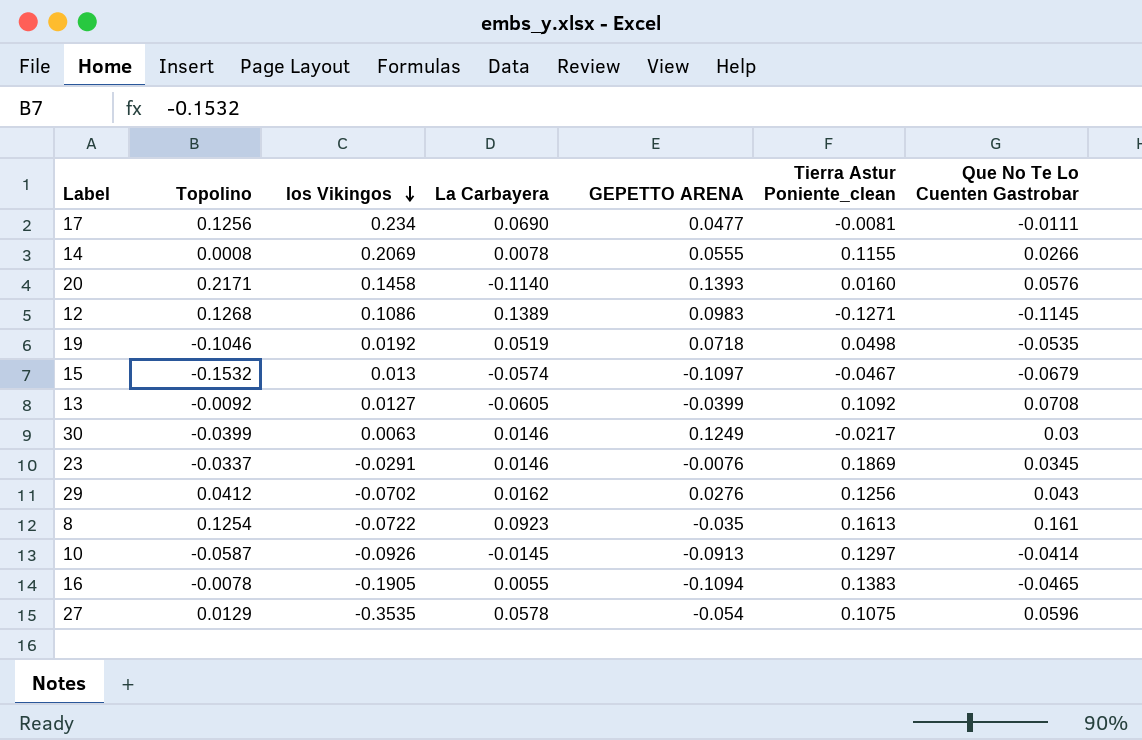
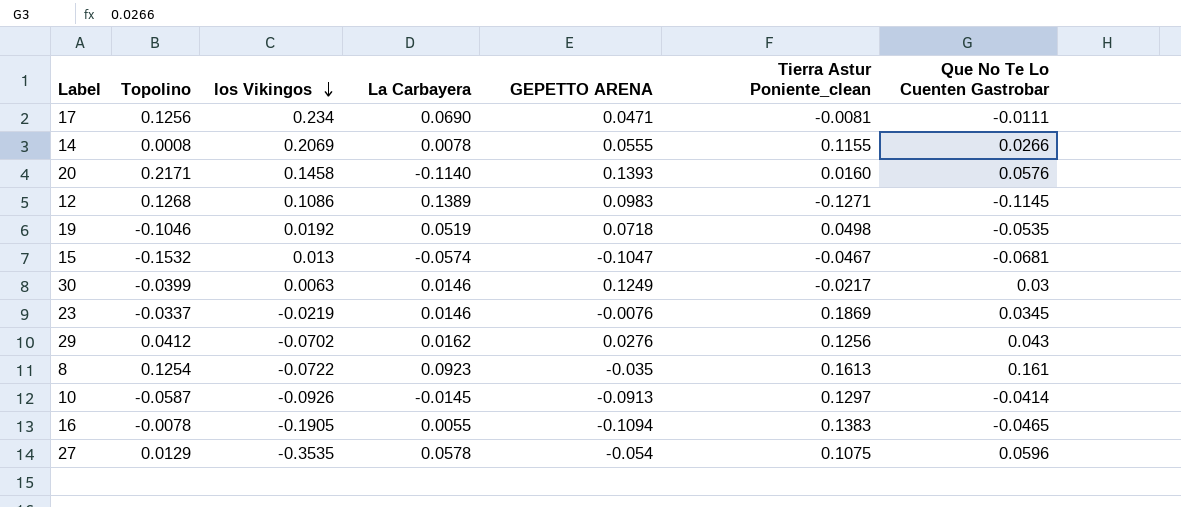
row 13: -0.0092 | 0.0127 | -0.0605 | -0.0399 | 0.1092 | 0.0708 -> none
17 | GEPETTO ARENA: 0.0477 -> 0.0471
15 | GEPETTO ARENA: -0.1097 -> -0.1047
15 | Que No Te Lo Cuenten Gastrobar: -0.0679 -> -0.0681
23 | los Vikingos: -0.0291 -> -0.0219

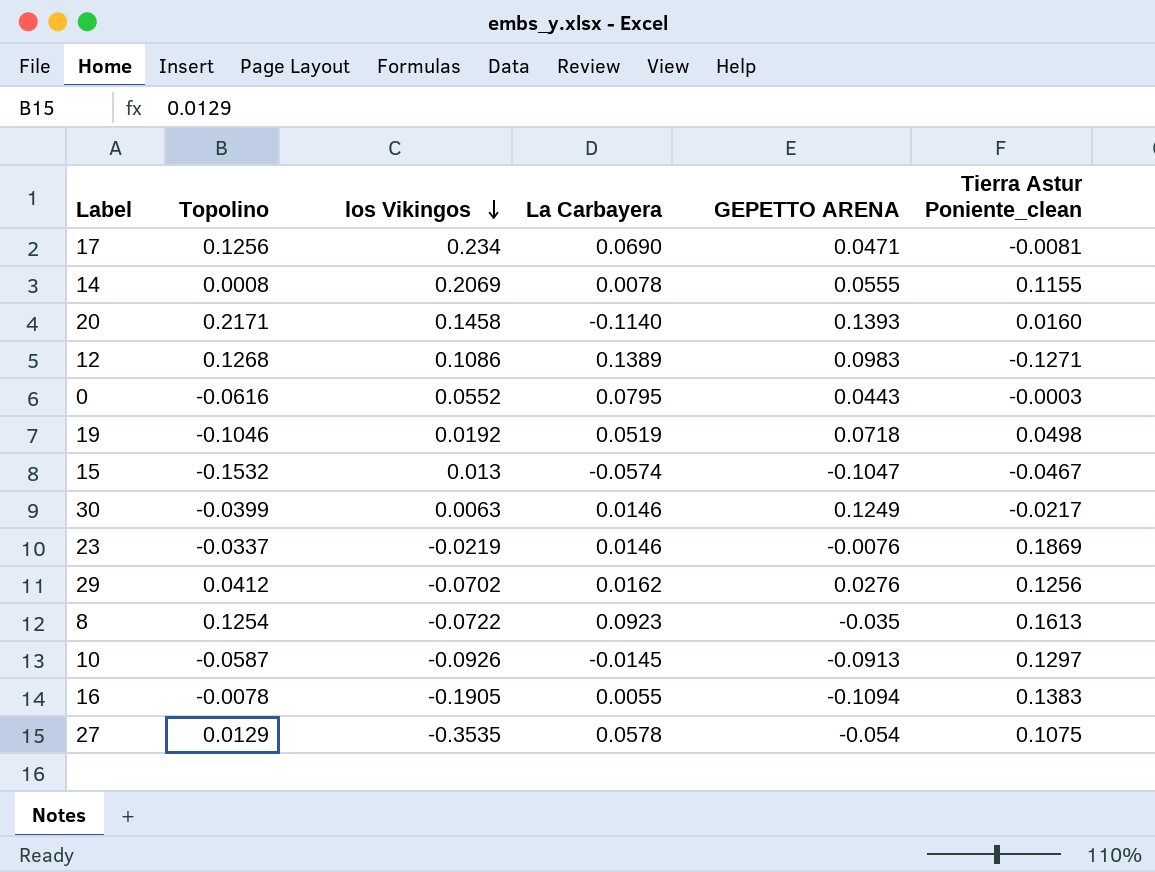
column Que No Te Lo Cuenten Gastrobar | position: 7 -> none
row 0: none -> -0.0616 | 0.0552 | 0.0795 | 0.0443 | -0.0003

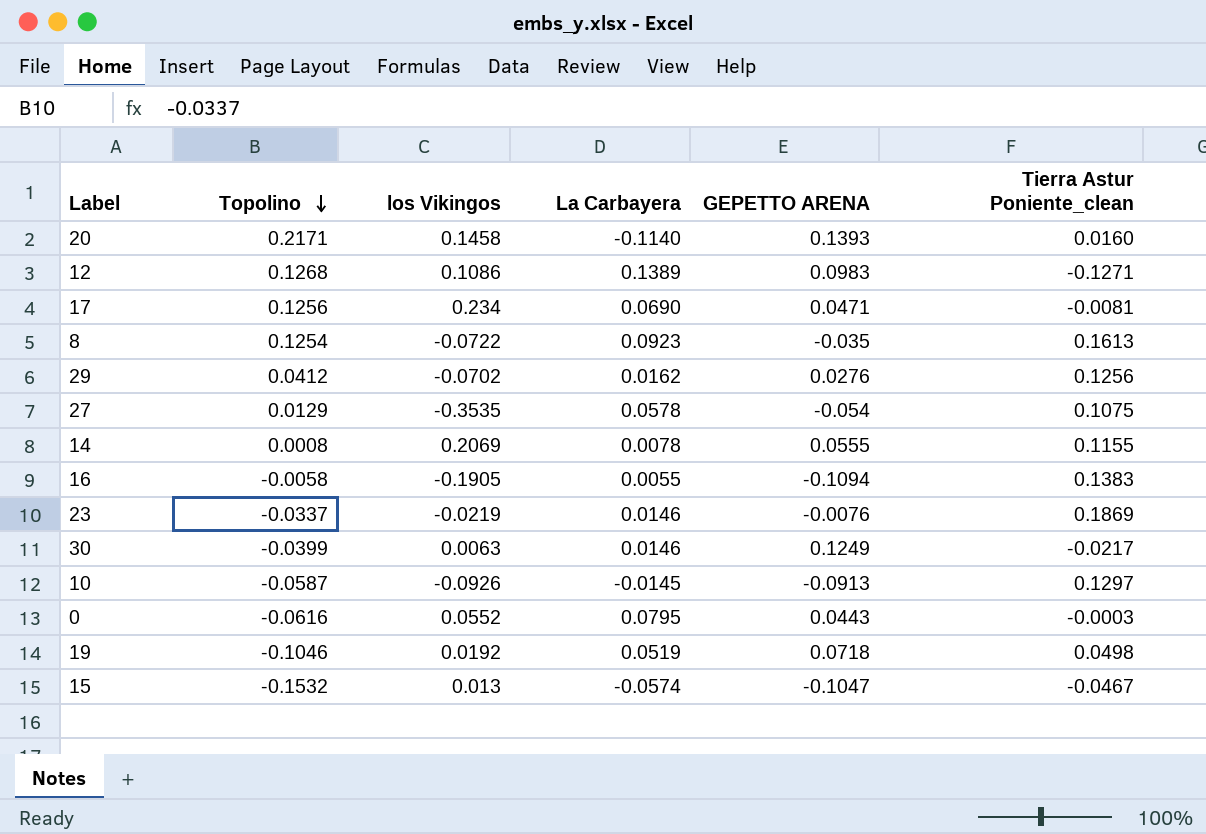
row order: los Vikingos descending -> Topolino descending
16 | Topolino: -0.0078 -> -0.0058

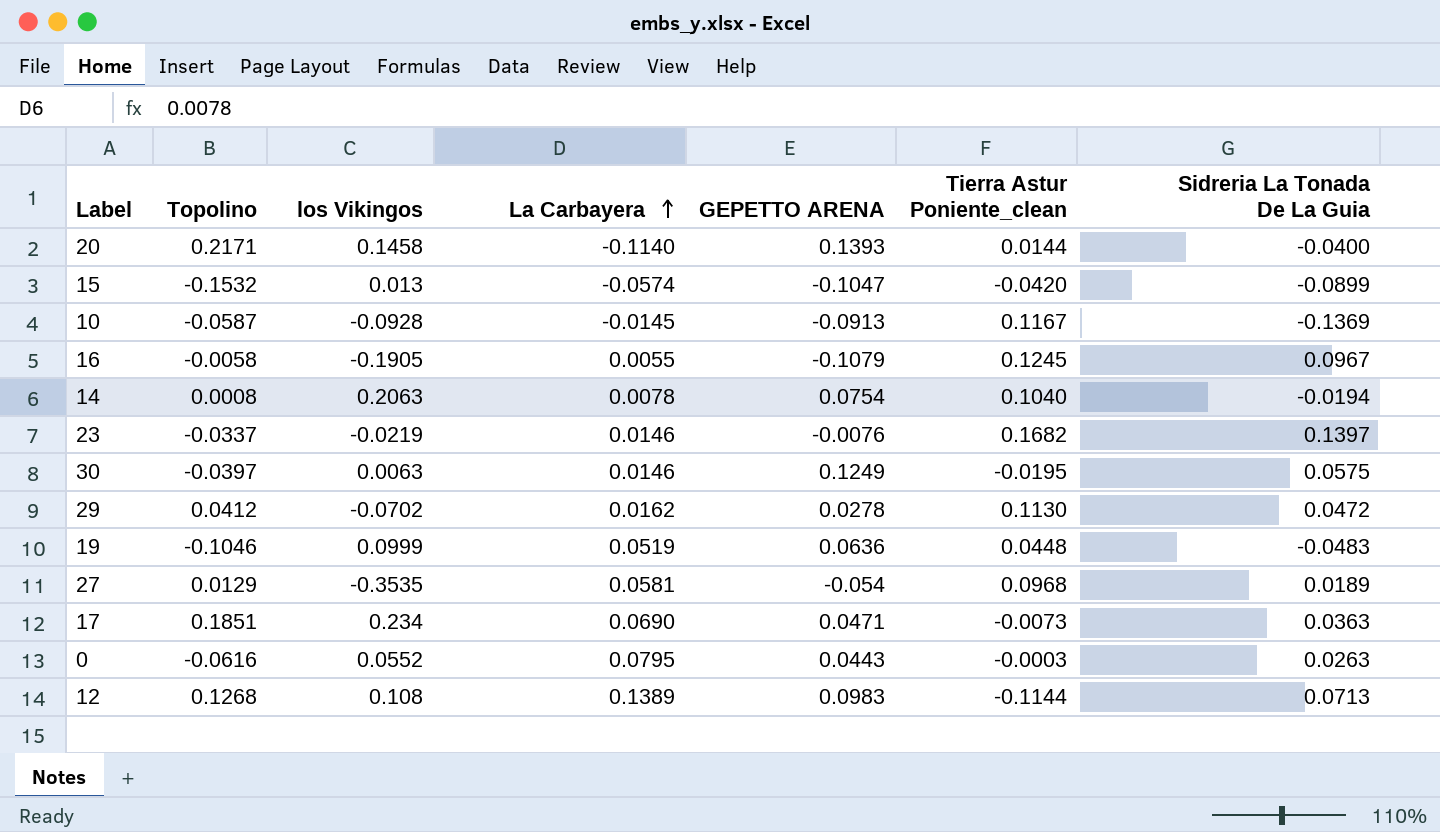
row order: Topolino descending -> La Carbayera ascending
column Sidreria La Tonada De La Guia | position: none -> 7
row 8: 0.1254 | -0.0722 | 0.0923 | -0.035 | 0.1613 -> none
20 | Tierra Astur Poniente_clean: 0.0160 -> 0.0144
15 | Tierra Astur Poniente_clean: -0.0467 -> -0.0420
10 | los Vikingos: -0.0926 -> -0.0928
10 | Tierra Astur Poniente_clean: 0.1297 -> 0.1167
16 | GEPETTO ARENA: -0.1094 -> -0.1079
16 | Tierra Astur Poniente_clean: 0.1383 -> 0.1245
14 | los Vikingos: 0.2069 -> 0.2063
14 | GEPETTO ARENA: 0.0555 -> 0.0754
14 | Tierra Astur Poniente_clean: 0.1155 -> 0.1040
23 | Tierra Astur Poniente_clean: 0.1869 -> 0.1682
30 | Topolino: -0.0399 -> -0.0397
30 | Tierra Astur Poniente_clean: -0.0217 -> -0.0195
29 | GEPETTO ARENA: 0.0276 -> 0.0278
29 | Tierra Astur Poniente_clean: 0.1256 -> 0.1130
19 | los Vikingos: 0.0192 -> 0.0999
19 | GEPETTO ARENA: 0.0718 -> 0.0636
19 | Tierra Astur Poniente_clean: 0.0498 -> 0.0448
27 | La Carbayera: 0.0578 -> 0.0581
27 | Tierra Astur Poniente_clean: 0.1075 -> 0.0968
17 | Topolino: 0.1256 -> 0.1851
17 | Tierra Astur Poniente_clean: -0.0081 -> -0.0073
12 | los Vikingos: 0.1086 -> 0.108
12 | Tierra Astur Poniente_clean: -0.1271 -> -0.1144

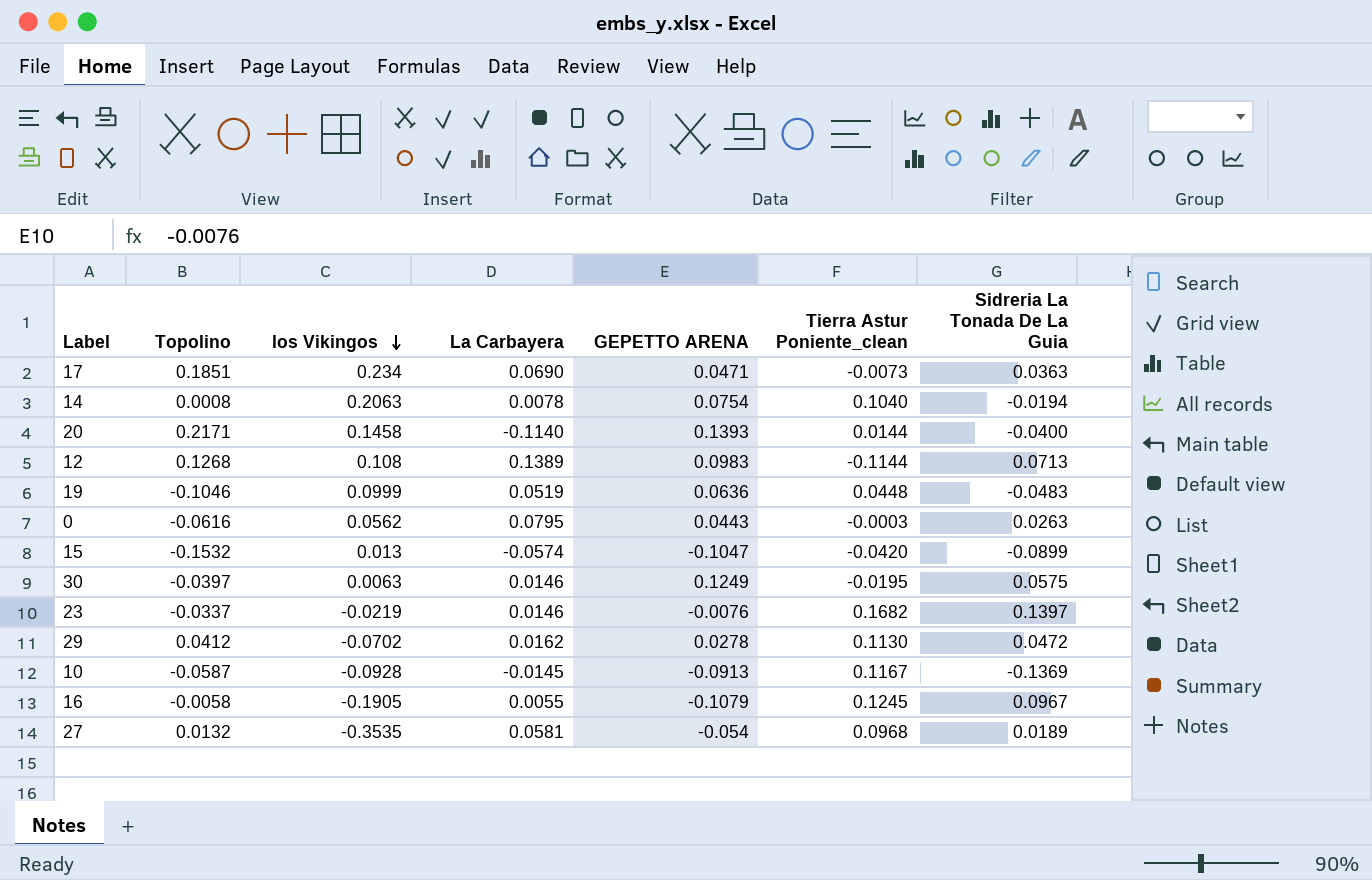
row order: La Carbayera ascending -> los Vikingos descending
0 | los Vikingos: 0.0552 -> 0.0562
27 | Topolino: 0.0129 -> 0.0132

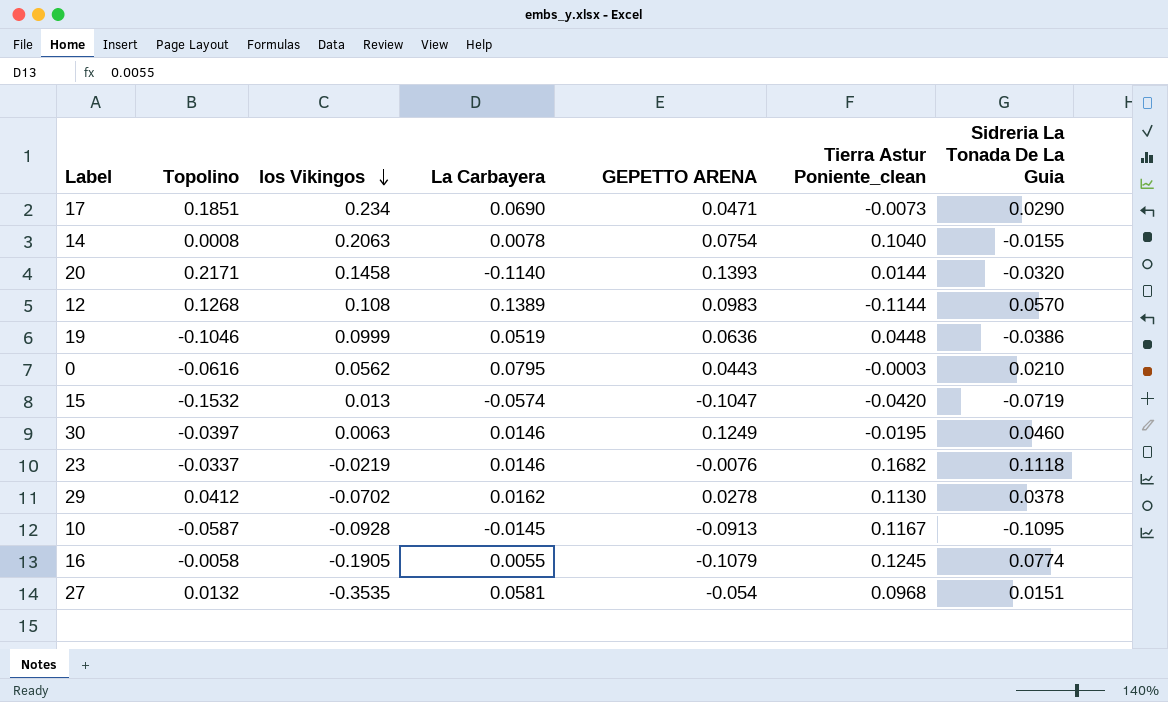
17 | Sidreria La Tonada De La Guia: 0.0363 -> 0.0290
14 | Sidreria La Tonada De La Guia: -0.0194 -> -0.0155
20 | Sidreria La Tonada De La Guia: -0.0400 -> -0.0320
12 | Sidreria La Tonada De La Guia: 0.0713 -> 0.0570
19 | Sidreria La Tonada De La Guia: -0.0483 -> -0.0386
0 | Sidreria La Tonada De La Guia: 0.0263 -> 0.0210
15 | Sidreria La Tonada De La Guia: -0.0899 -> -0.0719
30 | Sidreria La Tonada De La Guia: 0.0575 -> 0.0460
23 | Sidreria La Tonada De La Guia: 0.1397 -> 0.1118
29 | Sidreria La Tonada De La Guia: 0.0472 -> 0.0378
10 | Sidreria La Tonada De La Guia: -0.1369 -> -0.1095
16 | Sidreria La Tonada De La Guia: 0.0967 -> 0.0774
27 | Sidreria La Tonada De La Guia: 0.0189 -> 0.0151

